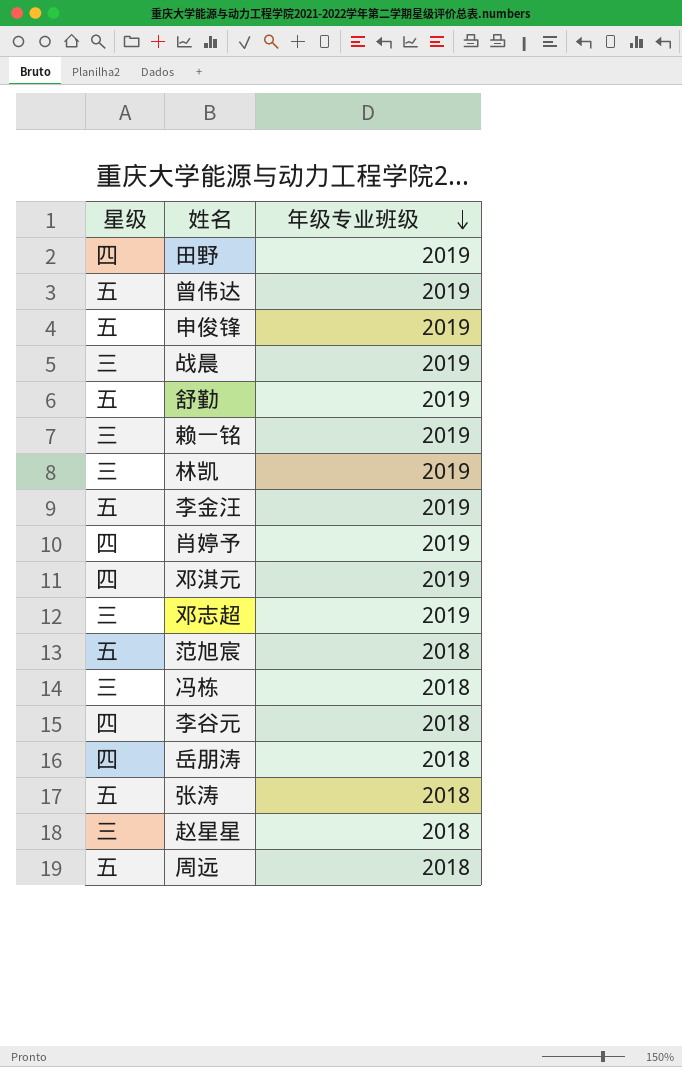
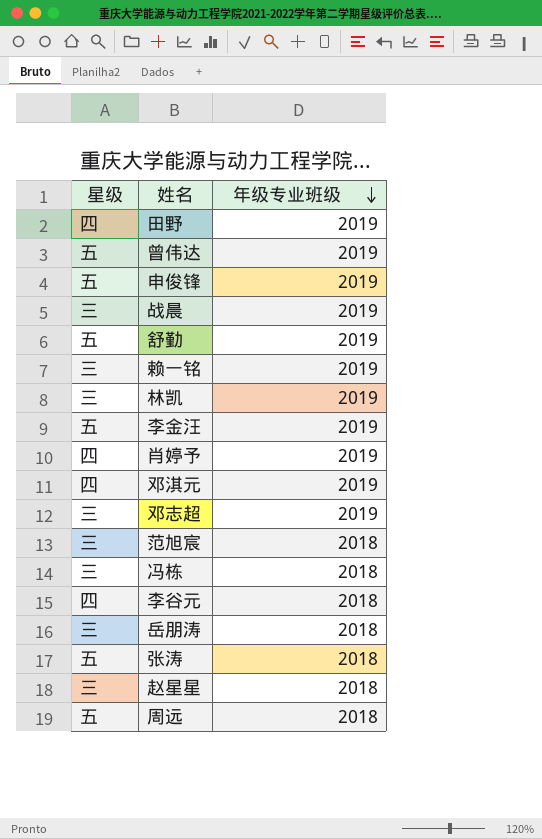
范旭宸 | 星级: 五 -> 三
岳朋涛 | 星级: 四 -> 三

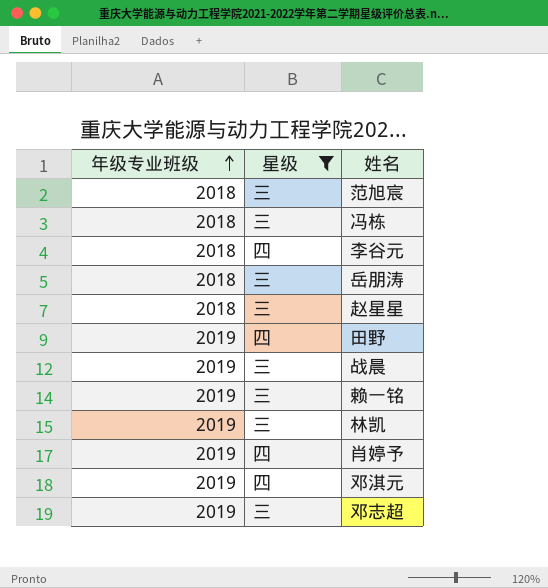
filter: none -> 星级 != 五
row order: 年级专业班级 descending -> 年级专业班级 ascending
column 年级专业班级 | position: 3 -> 1

